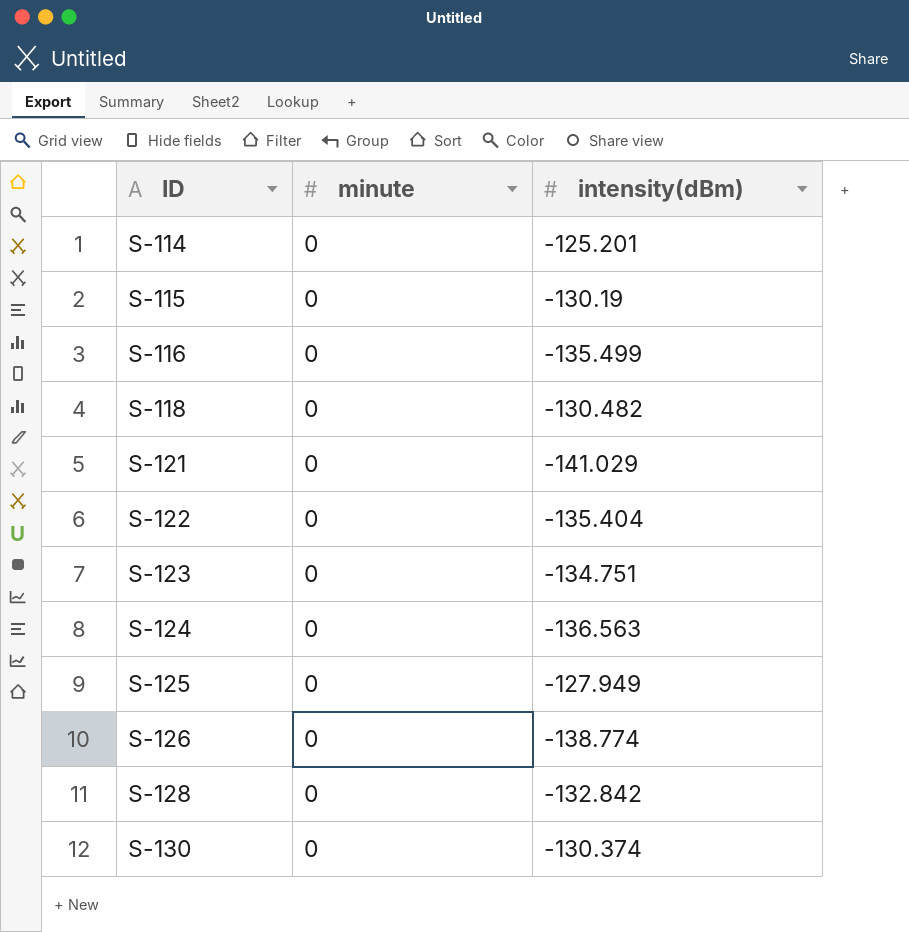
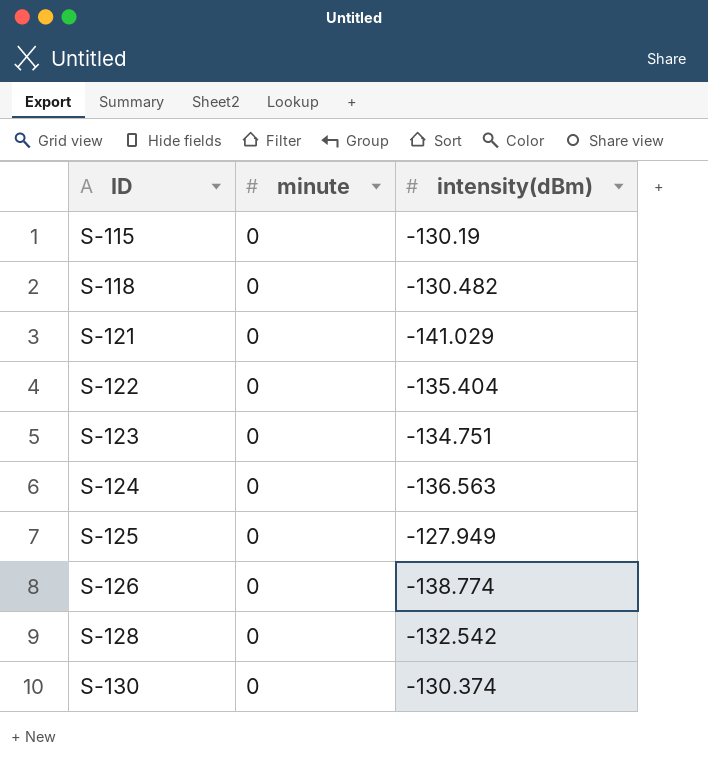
row S-114: 0 | -125.201 -> none
row S-116: 0 | -135.499 -> none
S-128 | intensity(dBm): -132.842 -> -132.542

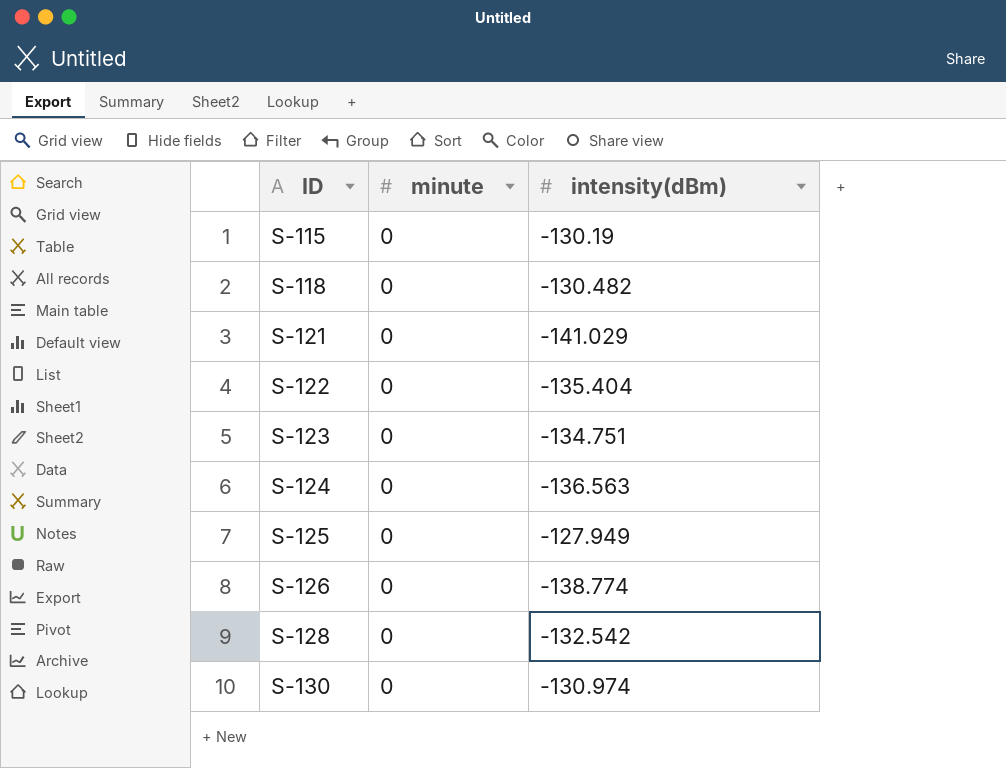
S-130 | intensity(dBm): -130.374 -> -130.974

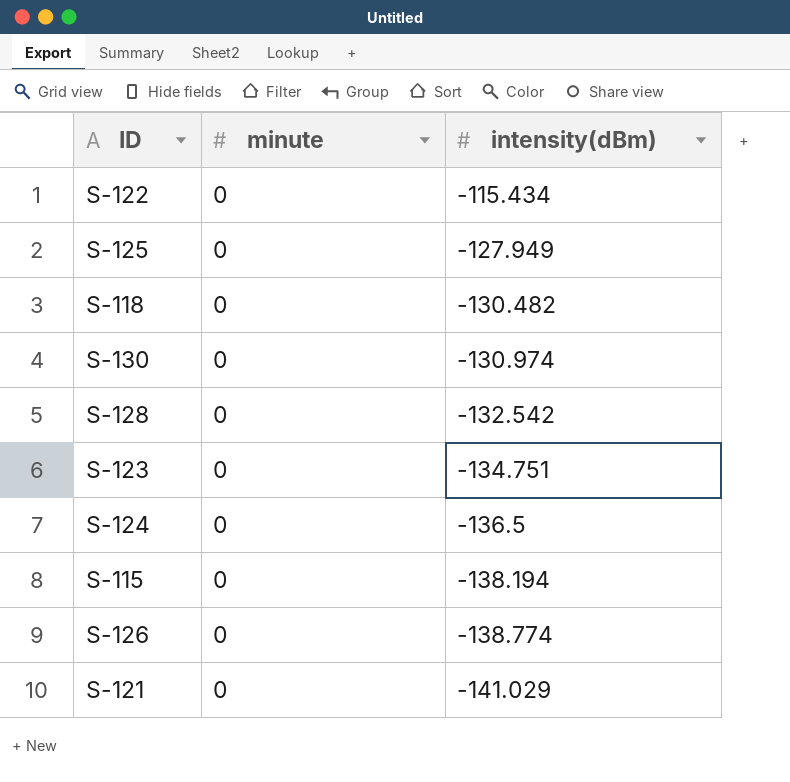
row order: ID ascending -> intensity(dBm) descending
S-122 | intensity(dBm): -135.404 -> -115.434
S-124 | intensity(dBm): -136.563 -> -136.5
S-115 | intensity(dBm): -130.19 -> -138.194

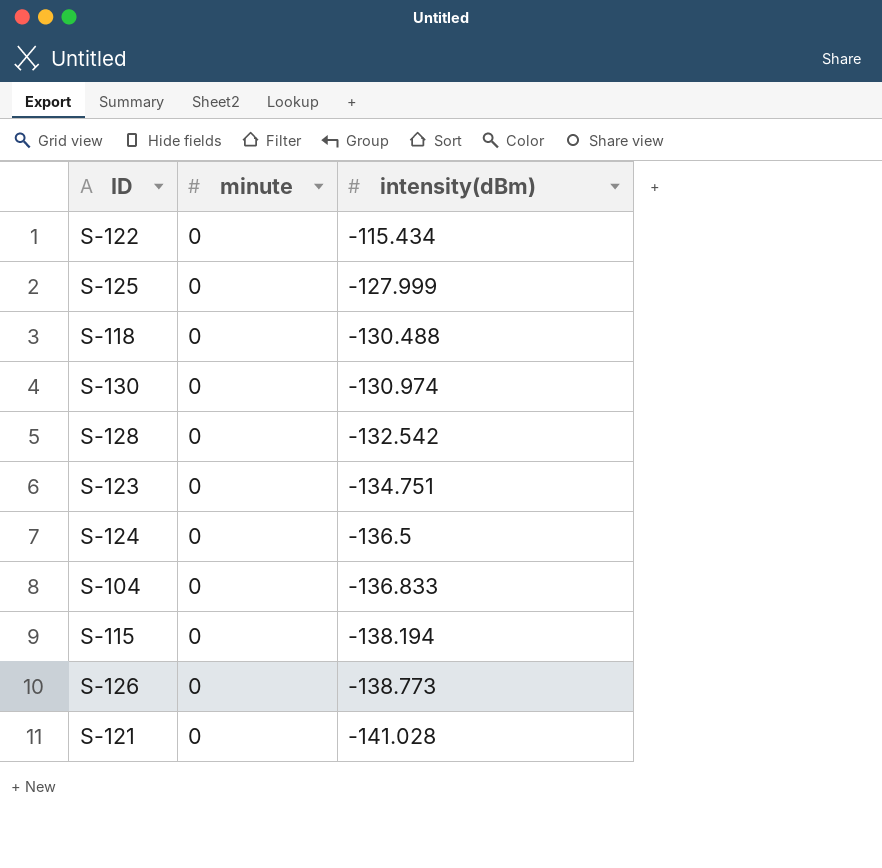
S-125 | intensity(dBm): -127.949 -> -127.999
S-118 | intensity(dBm): -130.482 -> -130.488
row S-104: none -> 0 | -136.833
S-126 | intensity(dBm): -138.774 -> -138.773
S-121 | intensity(dBm): -141.029 -> -141.028

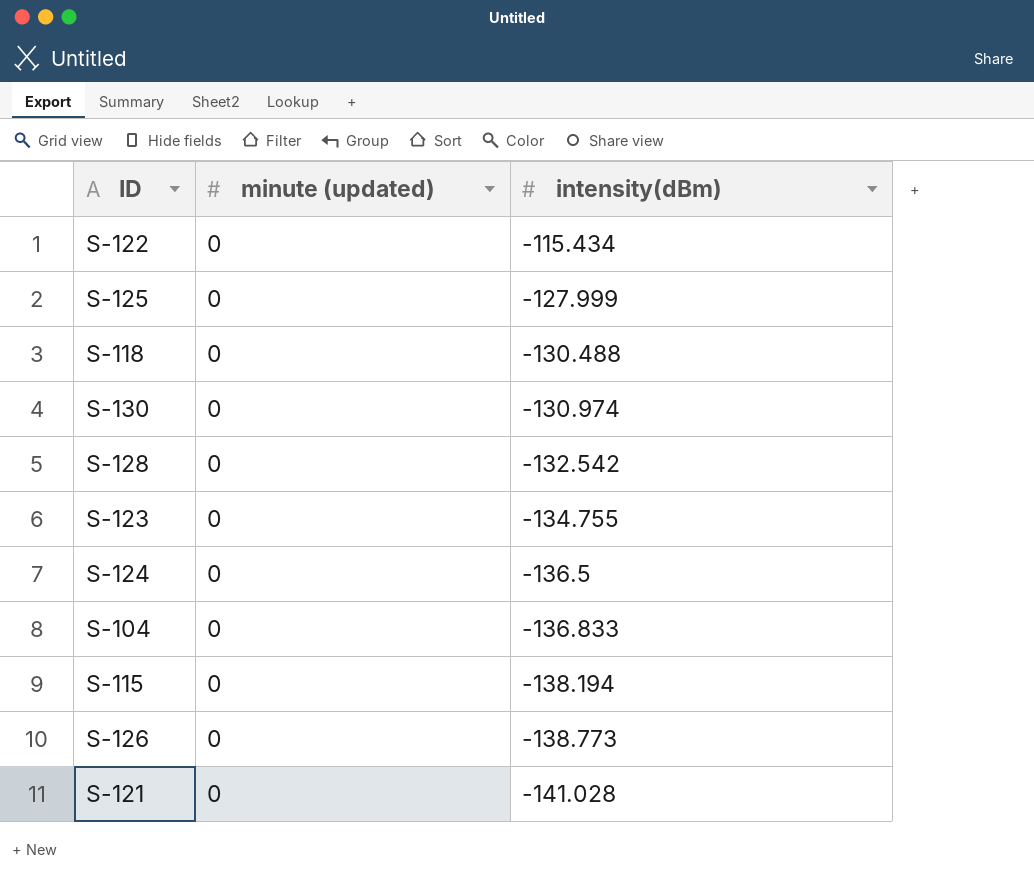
column name: minute -> minute (updated)
S-123 | intensity(dBm): -134.751 -> -134.755

